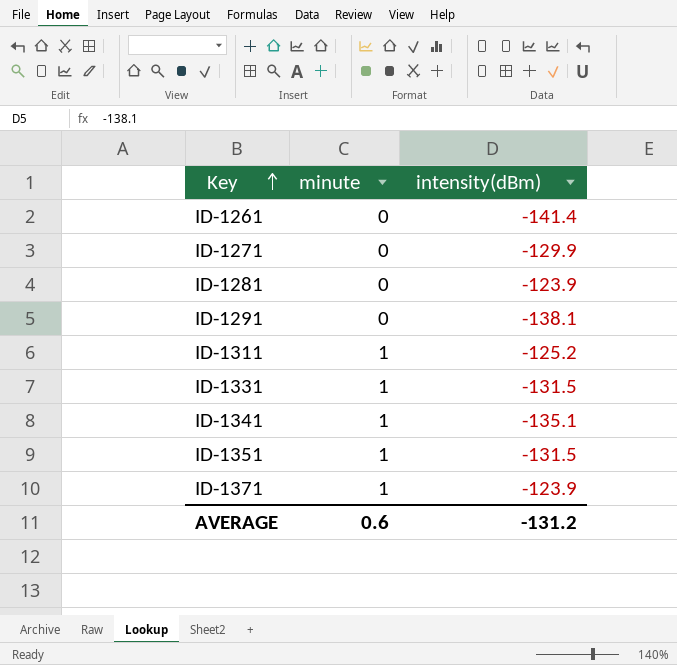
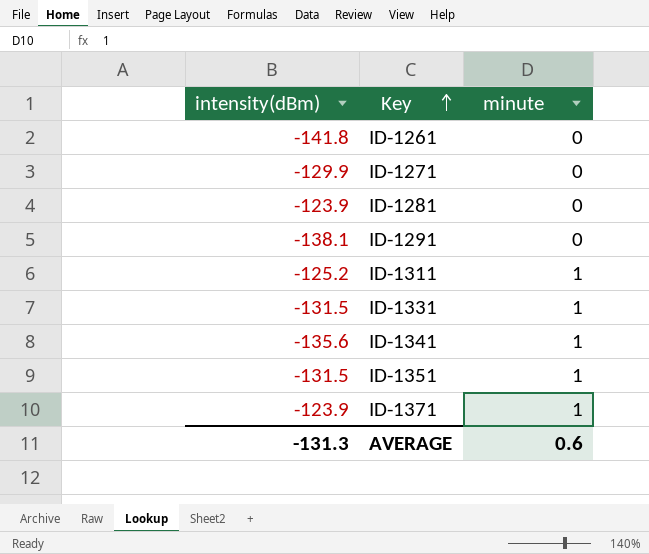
column intensity(dBm) | position: 3 -> 1
ID-1261 | intensity(dBm): -141.4 -> -141.8
ID-1341 | intensity(dBm): -135.1 -> -135.6
AVERAGE | intensity(dBm): -131.2 -> -131.3

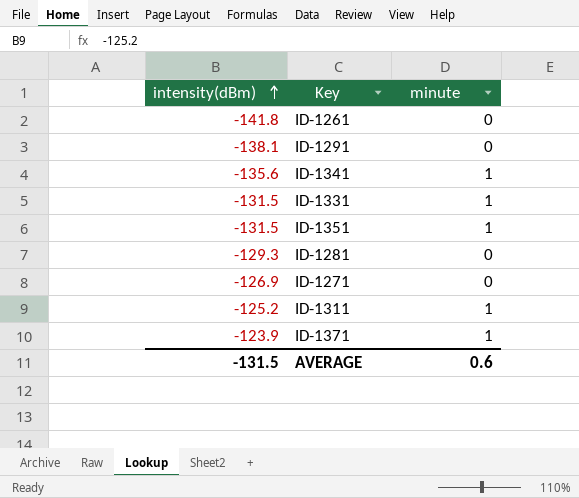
row order: Key ascending -> intensity(dBm) ascending
ID-1281 | intensity(dBm): -123.9 -> -129.3
ID-1271 | intensity(dBm): -129.9 -> -126.9
AVERAGE | intensity(dBm): -131.3 -> -131.5

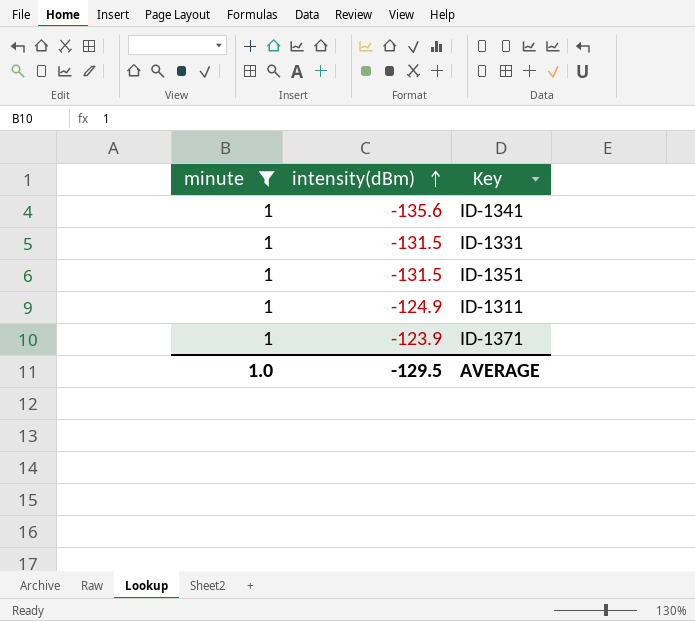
filter: none -> minute = 1
column minute | position: 3 -> 1
ID-1311 | intensity(dBm): -125.2 -> -124.9
AVERAGE | minute: 0.6 -> 1.0
AVERAGE | intensity(dBm): -131.5 -> -129.5

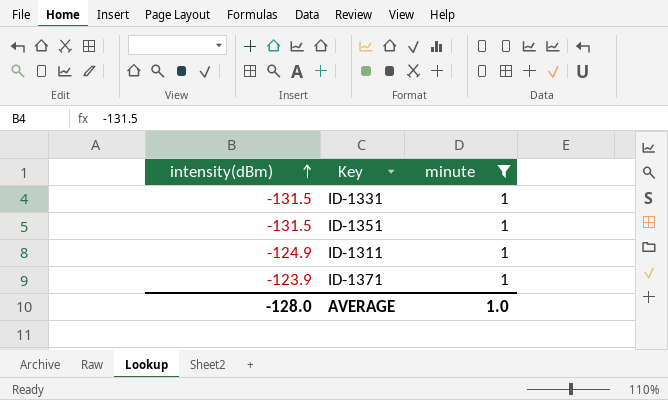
column minute | position: 1 -> 3
row ID-1341: 1 | -135.6 -> none
AVERAGE | intensity(dBm): -129.5 -> -128.0

